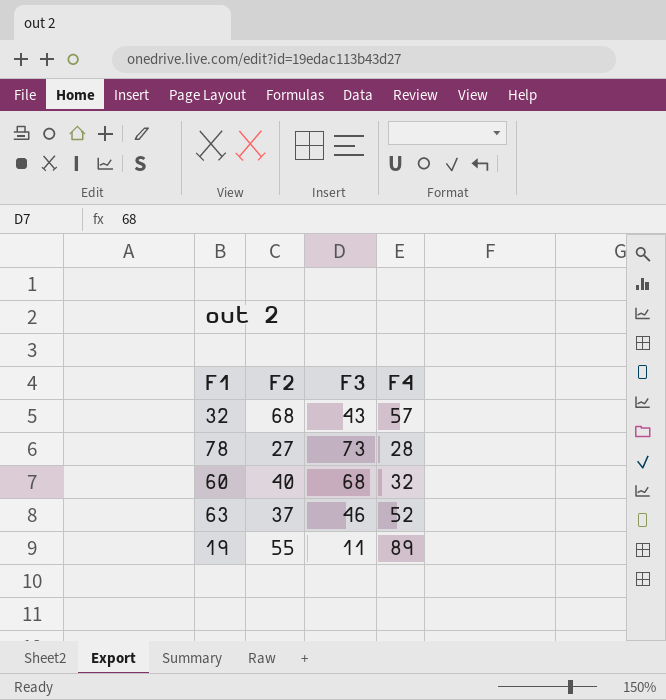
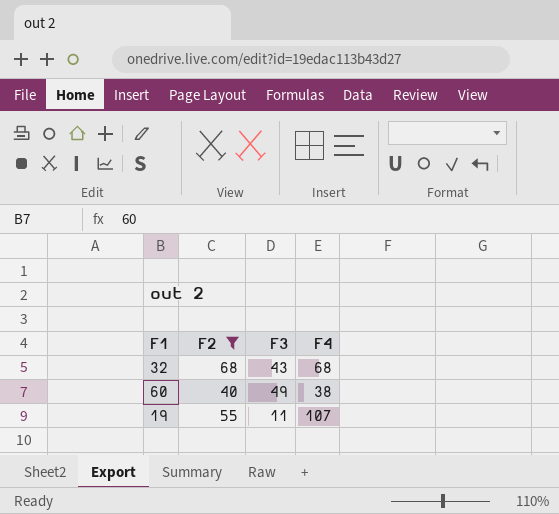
filter: none -> F2 >= 40
32 | F4: 57 -> 68
60 | F3: 68 -> 49
60 | F4: 32 -> 38
19 | F4: 89 -> 107

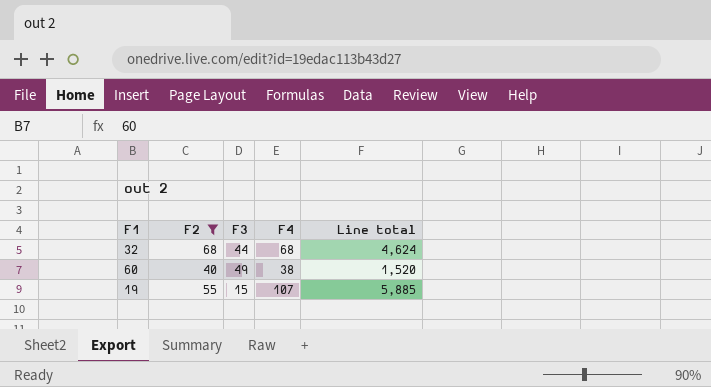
column Line total | formula: none -> [F2] * [F4]
32 | F3: 43 -> 44
19 | F3: 11 -> 15

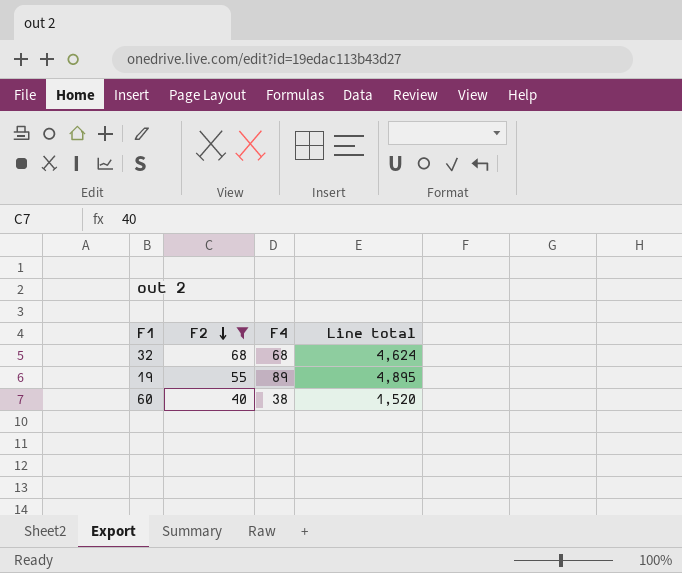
row order: none -> F2 descending
column F3 | position: 3 -> none
19 | F4: 107 -> 89
19 | Line total: 5,885 -> 4,895

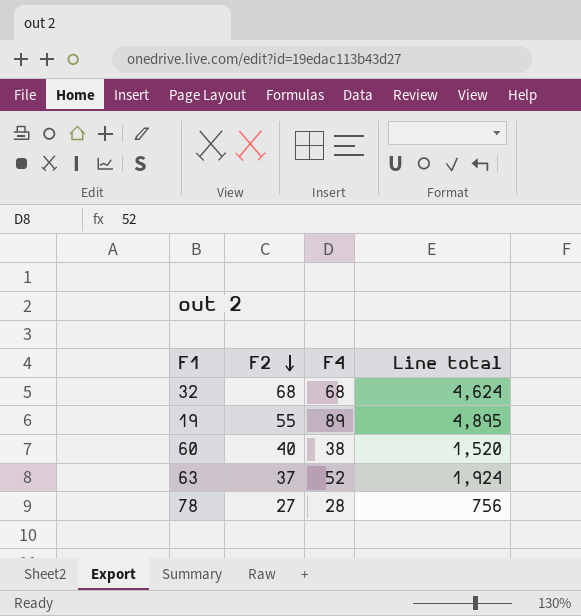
filter: F2 >= 40 -> none

